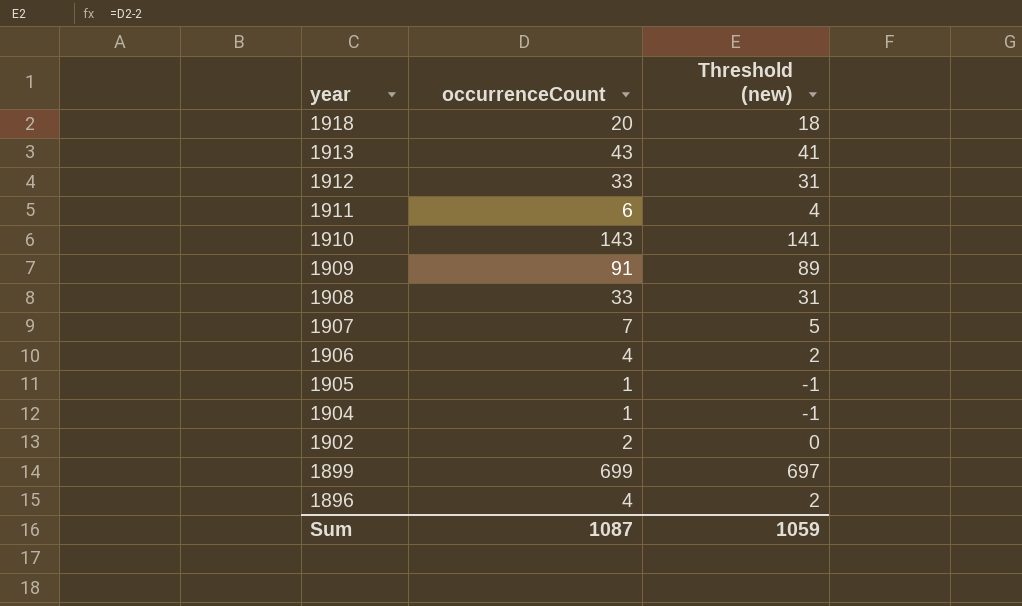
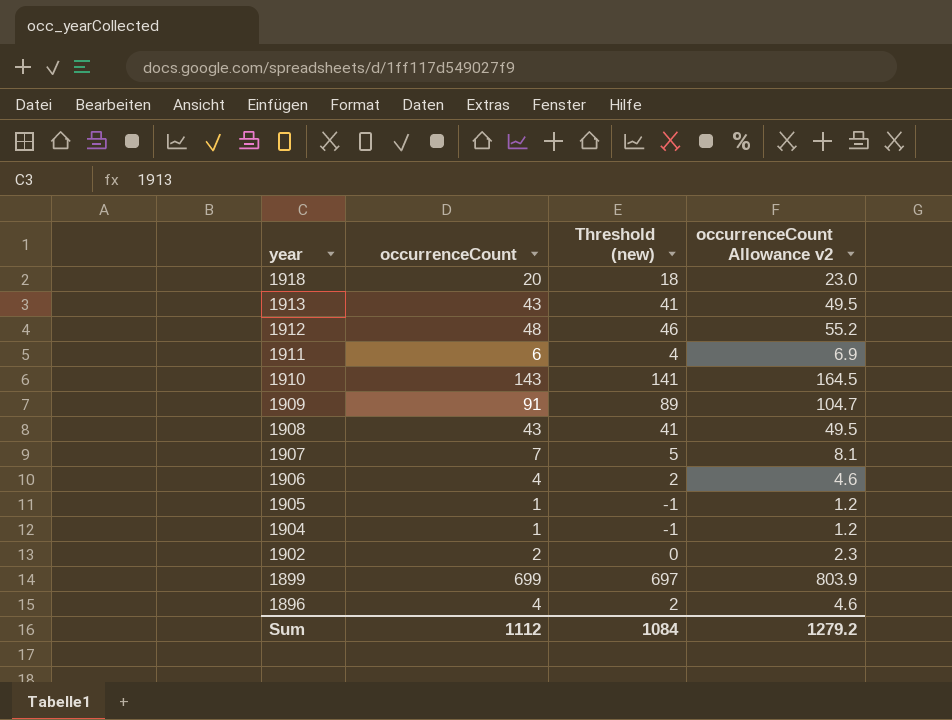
column occurrenceCount Allowance v2 | formula: none -> [occurrenceCount] * 1.15
1912 | occurrenceCount: 33 -> 48
1912 | Threshold (new): 31 -> 46
1908 | occurrenceCount: 33 -> 43
1908 | Threshold (new): 31 -> 41
Sum | occurrenceCount: 1087 -> 1112
Sum | Threshold (new): 1059 -> 1084

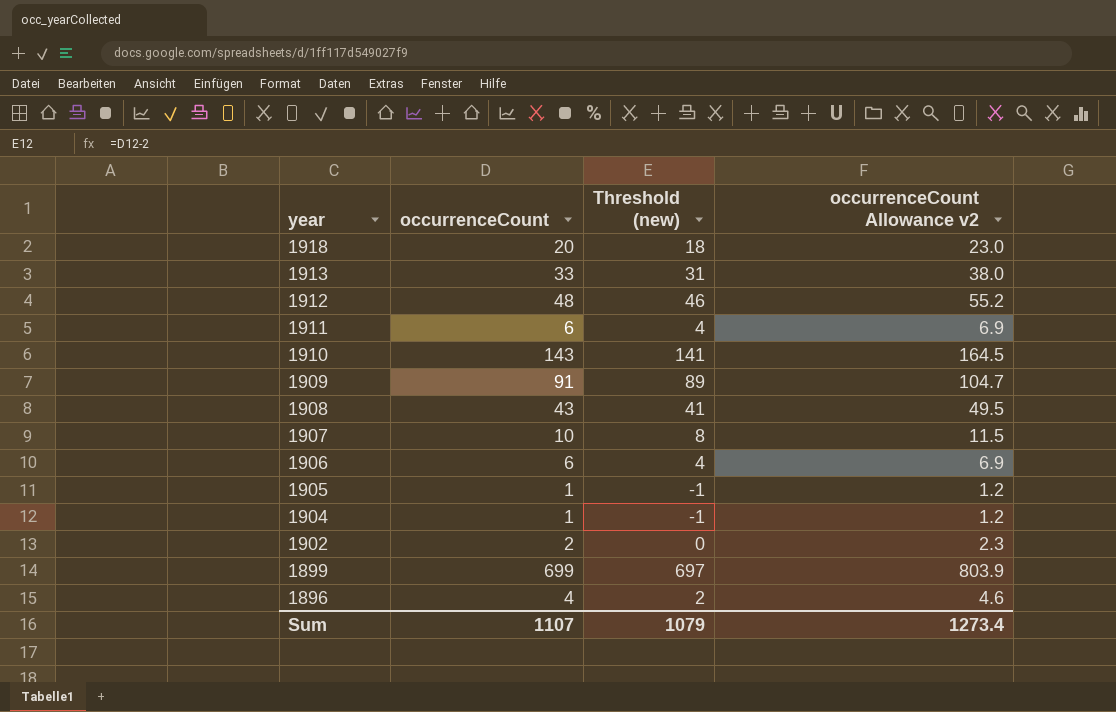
1913 | occurrenceCount: 43 -> 33
1913 | Threshold (new): 41 -> 31
1913 | occurrenceCount Allowance v2: 49.5 -> 38.0
1907 | occurrenceCount: 7 -> 10
1907 | Threshold (new): 5 -> 8
1907 | occurrenceCount Allowance v2: 8.1 -> 11.5
1906 | occurrenceCount: 4 -> 6
1906 | Threshold (new): 2 -> 4
1906 | occurrenceCount Allowance v2: 4.6 -> 6.9
Sum | occurrenceCount: 1112 -> 1107
Sum | Threshold (new): 1084 -> 1079
Sum | occurrenceCount Allowance v2: 1279.2 -> 1273.4

